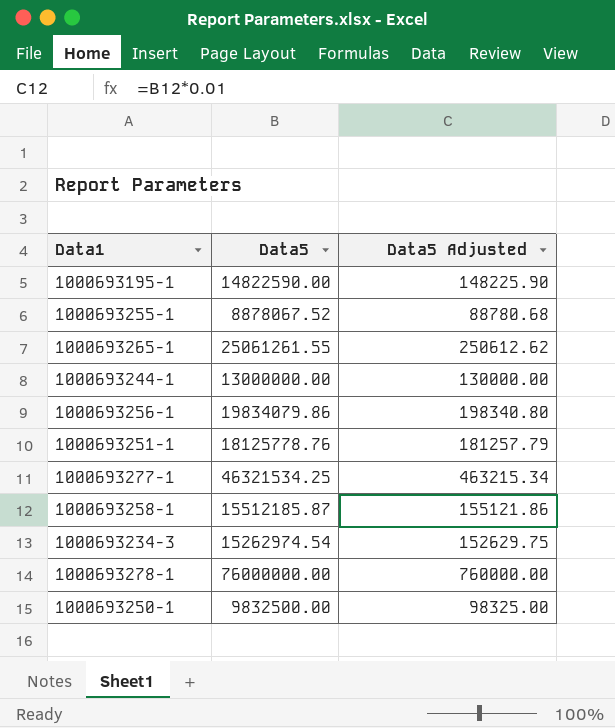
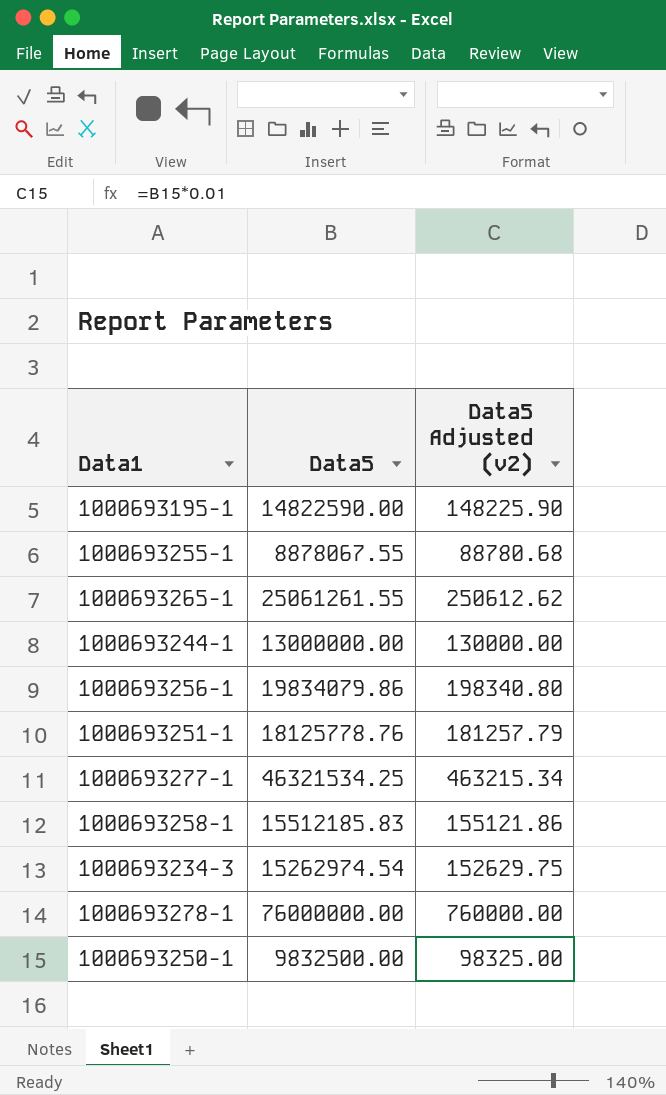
column name: Data5 Adjusted -> Data5 Adjusted (v2)
1000693255-1 | Data5: 8878067.52 -> 8878067.55
1000693258-1 | Data5: 15512185.87 -> 15512185.83

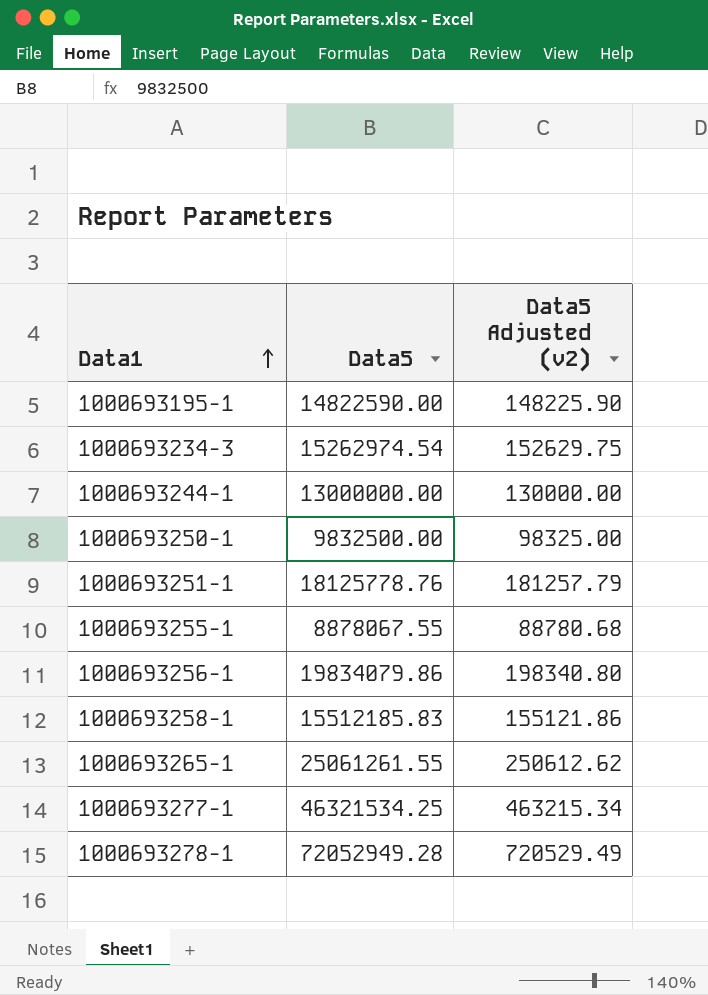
row order: none -> Data1 ascending
1000693278-1 | Data5: 76000000.00 -> 72052949.28
1000693278-1 | Data5 Adjusted (v2): 760000.00 -> 720529.49

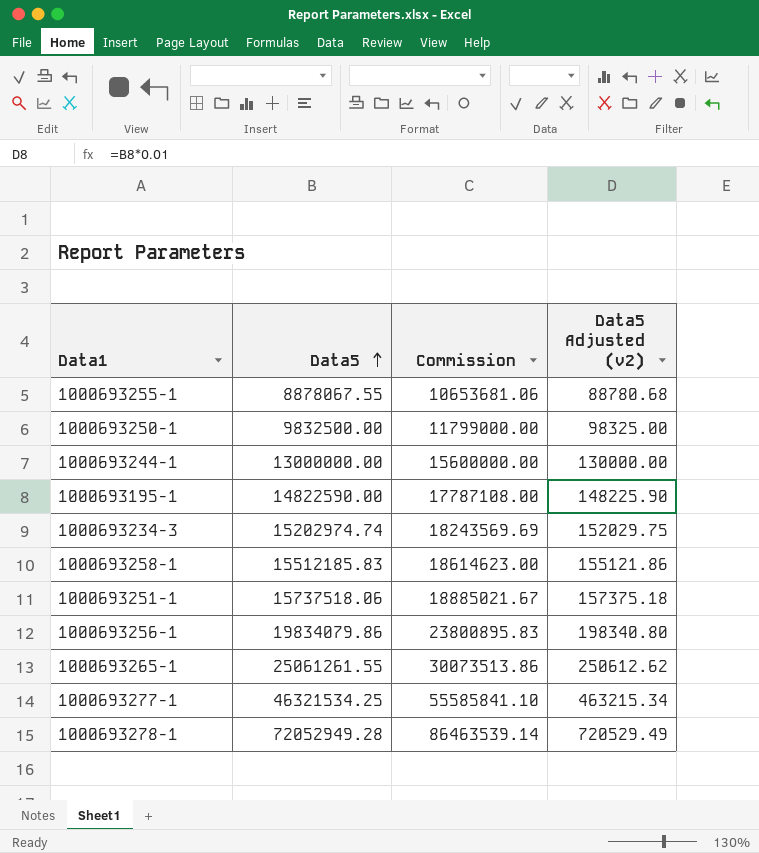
row order: Data1 ascending -> Data5 ascending
column Commission | formula: none -> [Data5] * 1.2
1000693234-3 | Data5: 15262974.54 -> 15202974.74
1000693234-3 | Data5 Adjusted (v2): 152629.75 -> 152029.75
1000693251-1 | Data5: 18125778.76 -> 15737518.06
1000693251-1 | Data5 Adjusted (v2): 181257.79 -> 157375.18

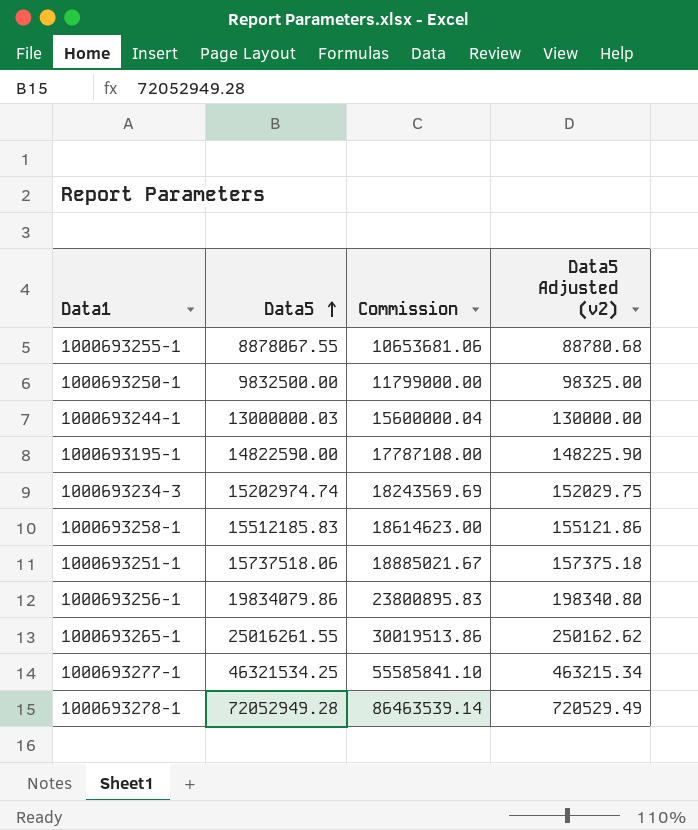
1000693244-1 | Data5: 13000000.00 -> 13000000.03
1000693244-1 | Commission: 15600000.00 -> 15600000.04
1000693265-1 | Data5: 25061261.55 -> 25016261.55
1000693265-1 | Commission: 30073513.86 -> 30019513.86
1000693265-1 | Data5 Adjusted (v2): 250612.62 -> 250162.62

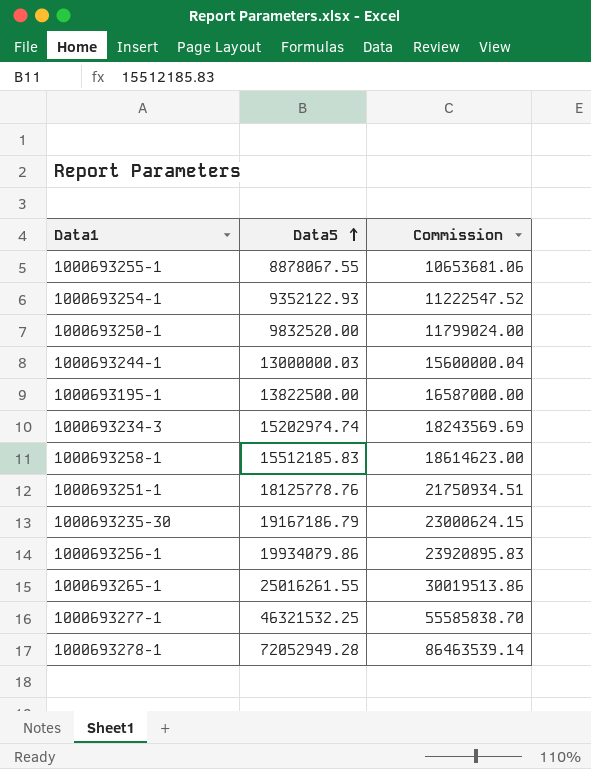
column Data5 Adjusted (v2) | formula: [Data5] * 0.01 -> none
row 1000693254-1: none -> 9352122.93 | 11222547.52
1000693250-1 | Data5: 9832500.00 -> 9832520.00
1000693250-1 | Commission: 11799000.00 -> 11799024.00
1000693195-1 | Data5: 14822590.00 -> 13822500.00
1000693195-1 | Commission: 17787108.00 -> 16587000.00
1000693251-1 | Data5: 15737518.06 -> 18125778.76
1000693251-1 | Commission: 18885021.67 -> 21750934.51
row 1000693235-30: none -> 19167186.79 | 23000624.15
1000693256-1 | Data5: 19834079.86 -> 19934079.86
1000693256-1 | Commission: 23800895.83 -> 23920895.83
1000693277-1 | Data5: 46321534.25 -> 46321532.25
1000693277-1 | Commission: 55585841.10 -> 55585838.70

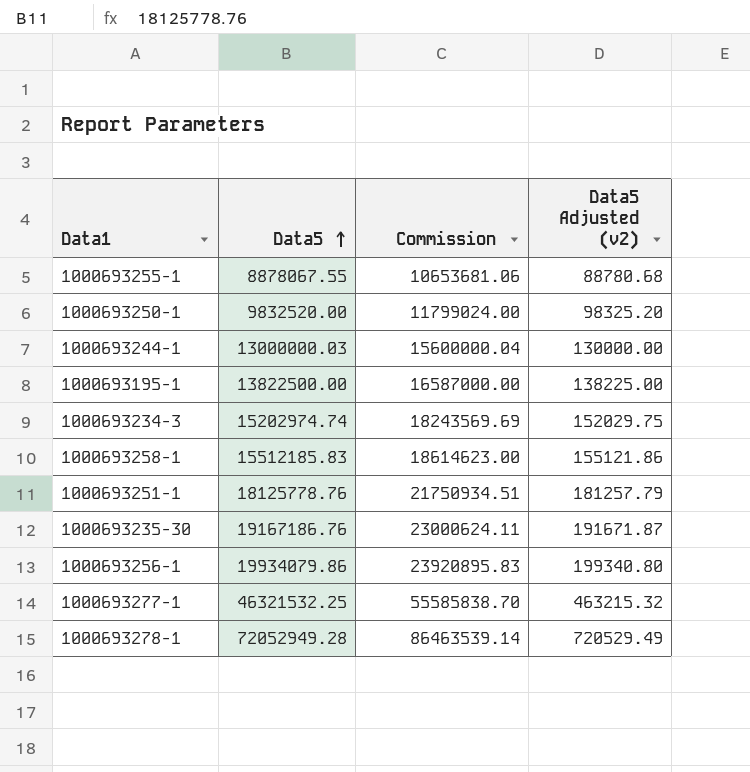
column Data5 Adjusted (v2) | formula: none -> [Data5] * 0.01
row 1000693254-1: 9352122.93 | 11222547.52 -> none
row 1000693265-1: 25016261.55 | 30019513.86 -> none
1000693235-30 | Data5: 19167186.79 -> 19167186.76
1000693235-30 | Commission: 23000624.15 -> 23000624.11

